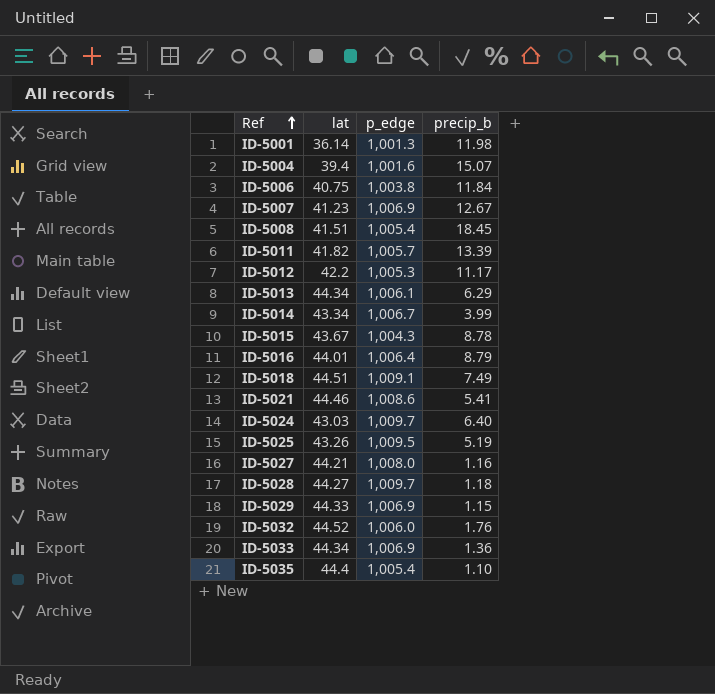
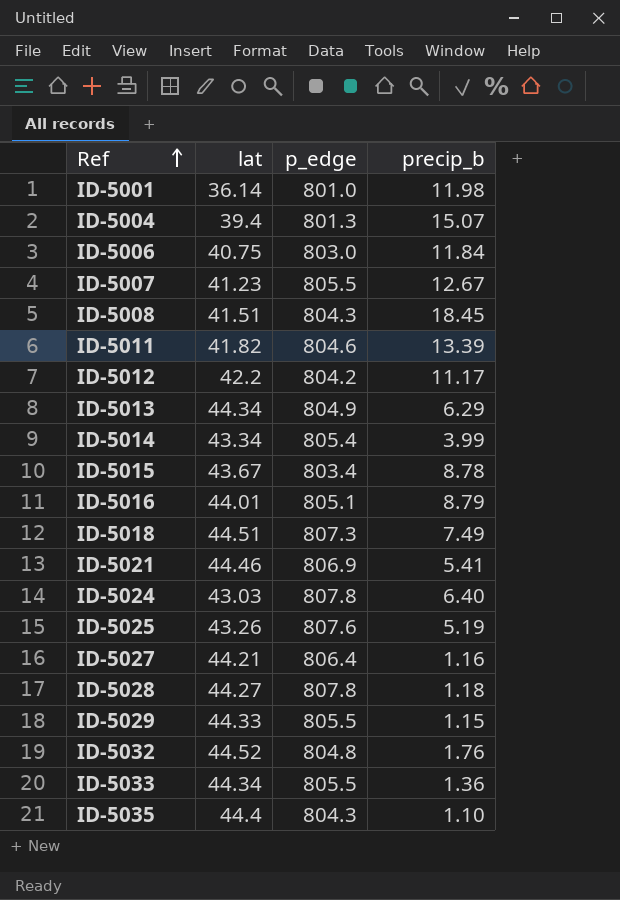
ID-5001 | p_edge: 1,001.3 -> 801.0
ID-5004 | p_edge: 1,001.6 -> 801.3
ID-5006 | p_edge: 1,003.8 -> 803.0
ID-5007 | p_edge: 1,006.9 -> 805.5
ID-5008 | p_edge: 1,005.4 -> 804.3
ID-5011 | p_edge: 1,005.7 -> 804.6
ID-5012 | p_edge: 1,005.3 -> 804.2
ID-5013 | p_edge: 1,006.1 -> 804.9
ID-5014 | p_edge: 1,006.7 -> 805.4
ID-5015 | p_edge: 1,004.3 -> 803.4
ID-5016 | p_edge: 1,006.4 -> 805.1
ID-5018 | p_edge: 1,009.1 -> 807.3
ID-5021 | p_edge: 1,008.6 -> 806.9
ID-5024 | p_edge: 1,009.7 -> 807.8
ID-5025 | p_edge: 1,009.5 -> 807.6
ID-5027 | p_edge: 1,008.0 -> 806.4
ID-5028 | p_edge: 1,009.7 -> 807.8
ID-5029 | p_edge: 1,006.9 -> 805.5
ID-5032 | p_edge: 1,006.0 -> 804.8
ID-5033 | p_edge: 1,006.9 -> 805.5
ID-5035 | p_edge: 1,005.4 -> 804.3

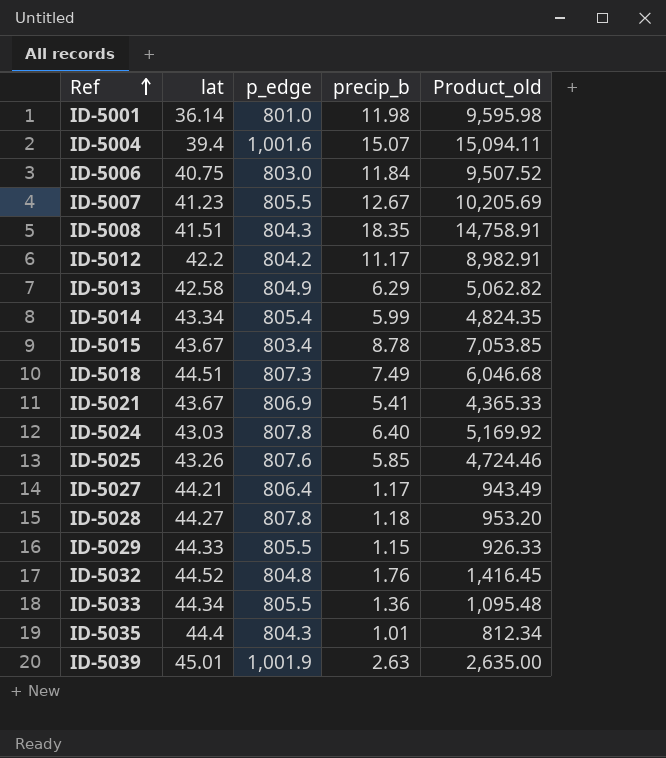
column Product_old | formula: none -> [p_edge] * [precip_b]
row ID-5011: 41.82 | 804.6 | 13.39 -> none
row ID-5016: 44.01 | 805.1 | 8.79 -> none
ID-5004 | p_edge: 801.3 -> 1,001.6
ID-5008 | precip_b: 18.45 -> 18.35
ID-5013 | lat: 44.34 -> 42.58
ID-5014 | precip_b: 3.99 -> 5.99
ID-5021 | lat: 44.46 -> 43.67
ID-5025 | precip_b: 5.19 -> 5.85
ID-5027 | precip_b: 1.16 -> 1.17
ID-5035 | precip_b: 1.10 -> 1.01
row ID-5039: none -> 45.01 | 1,001.9 | 2.63 | 2,635.00

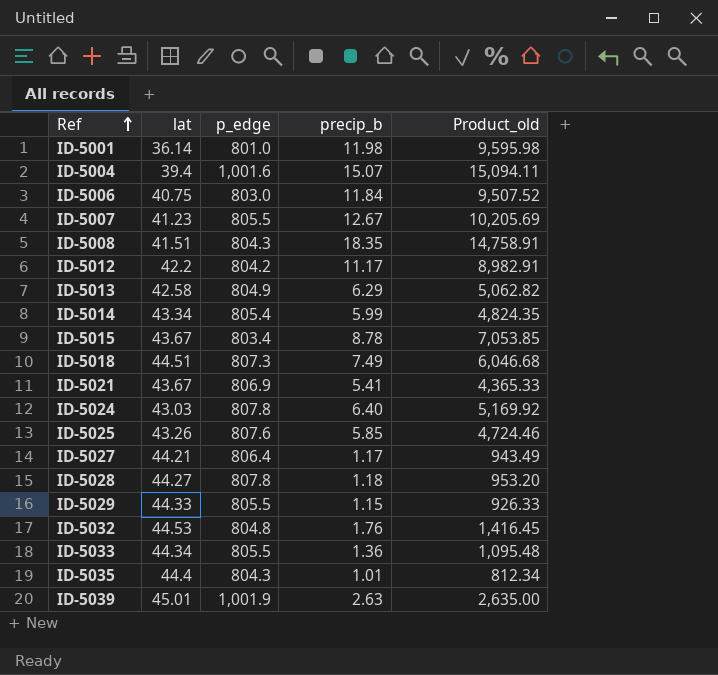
ID-5032 | lat: 44.52 -> 44.53

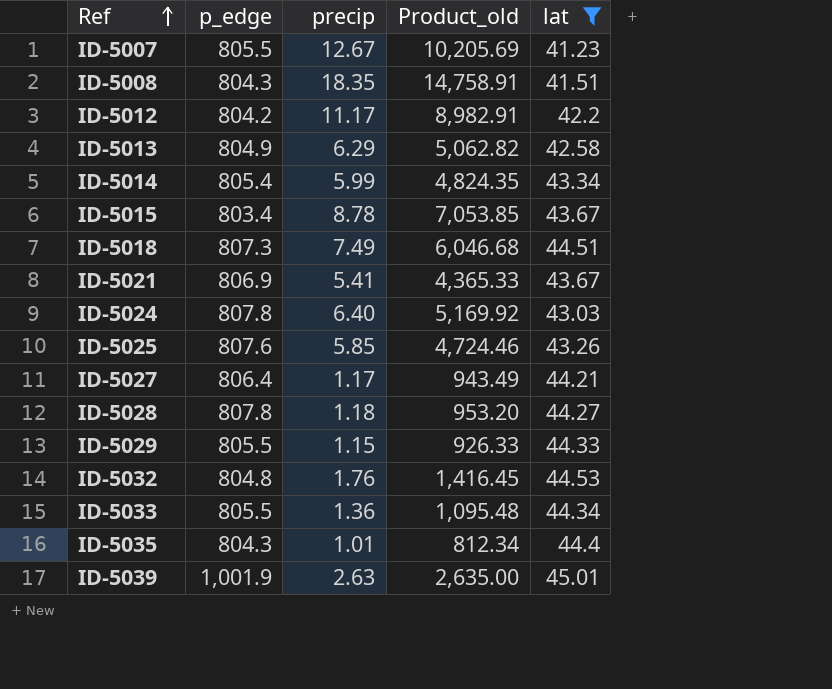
filter: none -> lat >= 41.23
column name: precip_b -> precip
column lat | position: 2 -> 5

